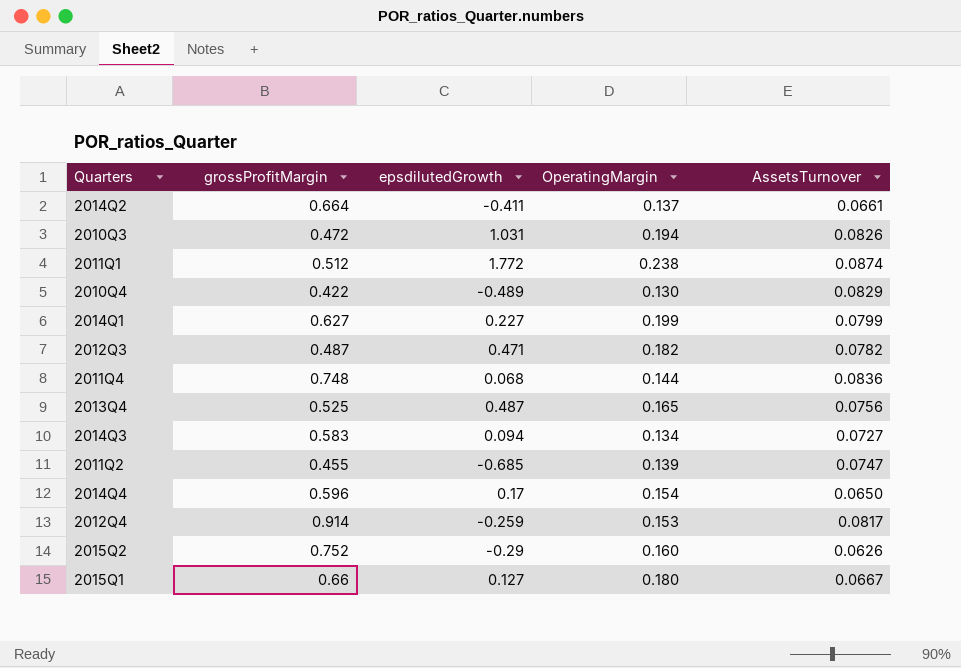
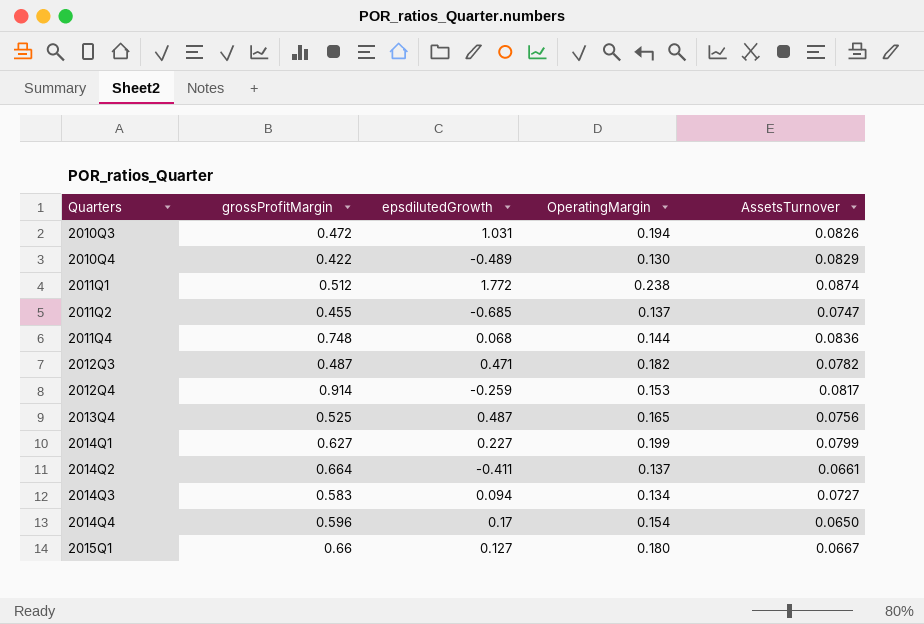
row order: none -> Quarters ascending
row 2015Q2: 0.752 | -0.29 | 0.160 | 0.0626 -> none
2011Q2 | OperatingMargin: 0.139 -> 0.137

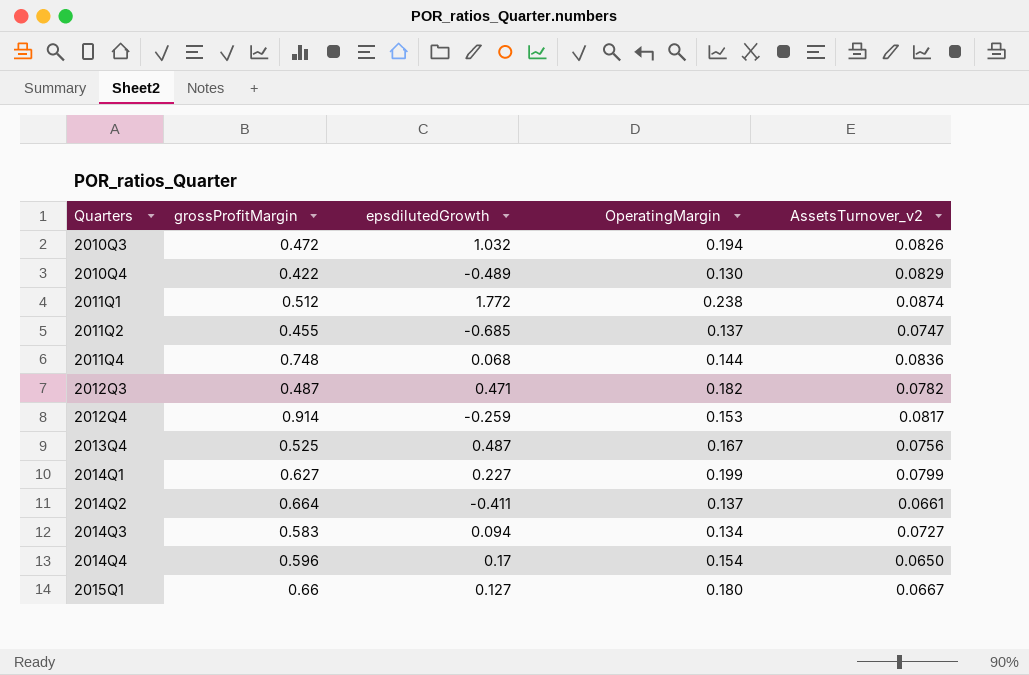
column name: AssetsTurnover -> AssetsTurnover_v2
2010Q3 | epsdilutedGrowth: 1.031 -> 1.032
2013Q4 | OperatingMargin: 0.165 -> 0.167

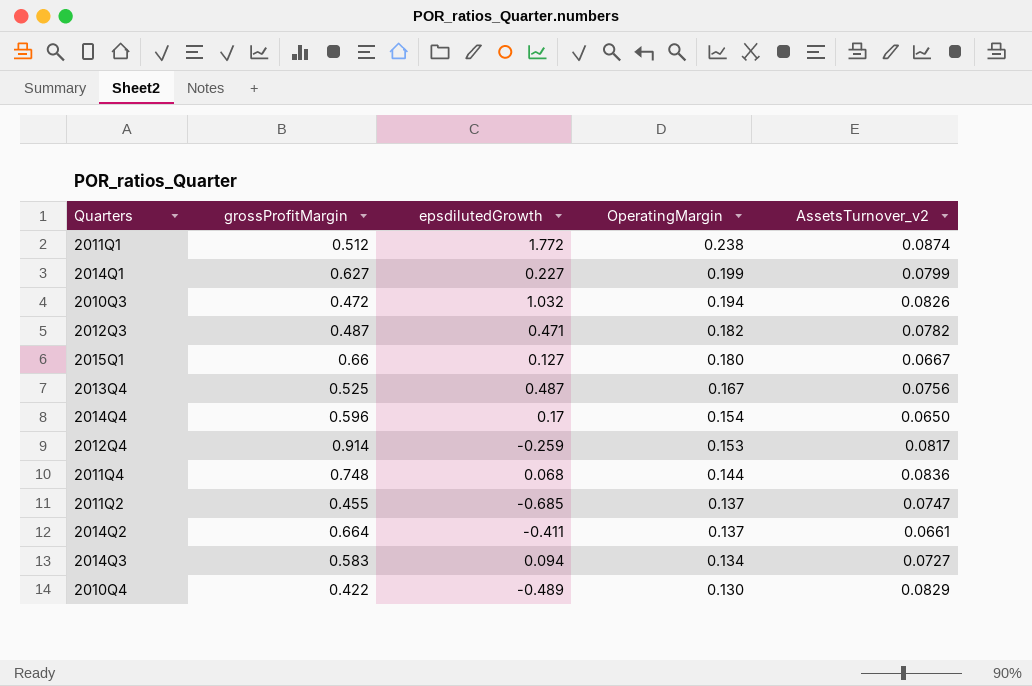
row order: Quarters ascending -> OperatingMargin descending

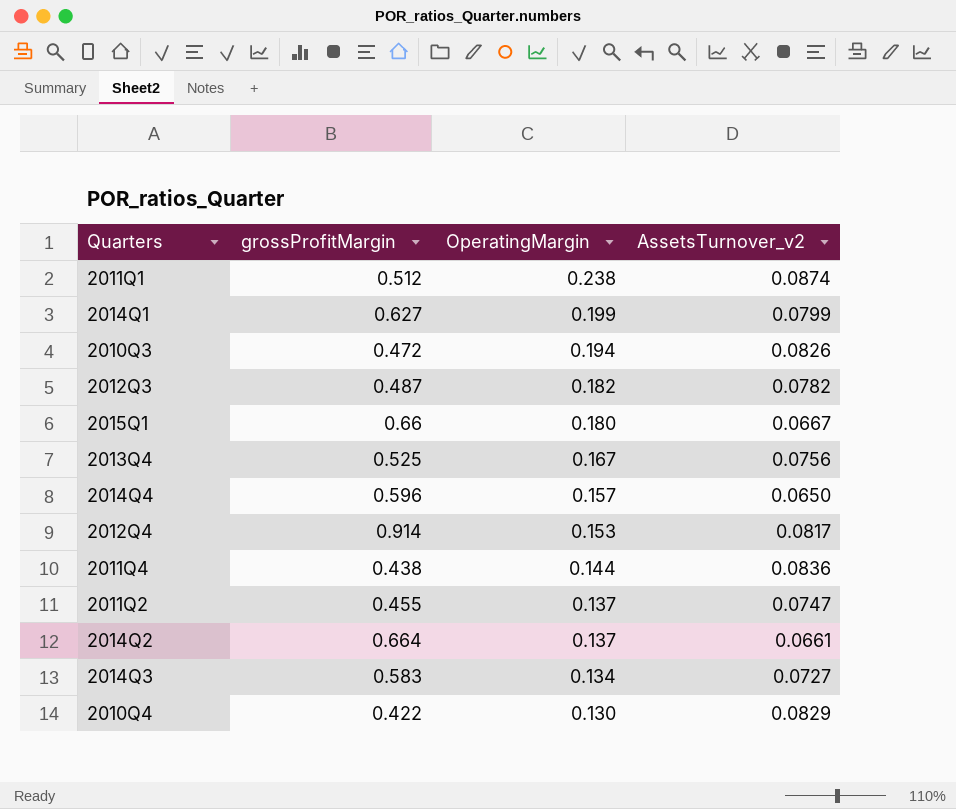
column epsdilutedGrowth | position: 3 -> none
2014Q4 | OperatingMargin: 0.154 -> 0.157
2011Q4 | grossProfitMargin: 0.748 -> 0.438

